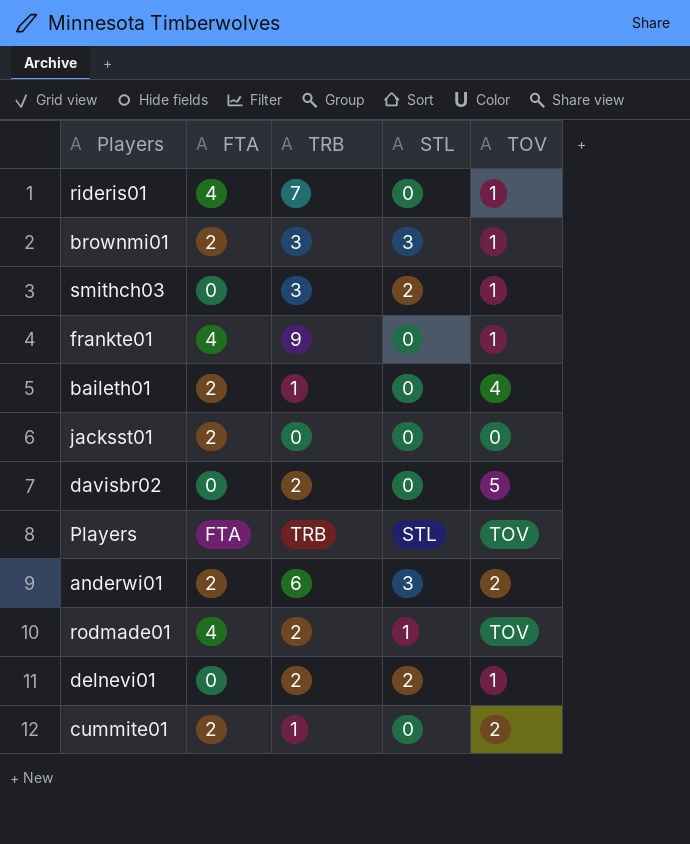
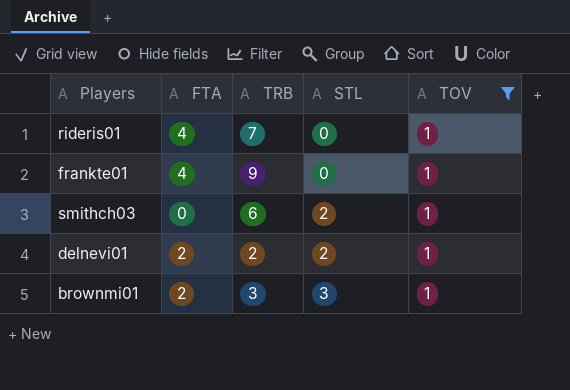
filter: none -> TOV = 1
row order: none -> STL ascending
smithch03 | TRB: 3 -> 6
delnevi01 | FTA: 0 -> 2

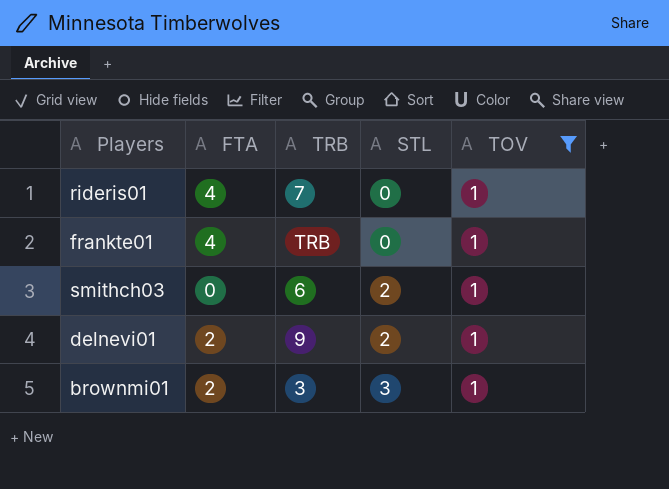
frankte01 | TRB: 9 -> TRB
delnevi01 | TRB: 2 -> 9

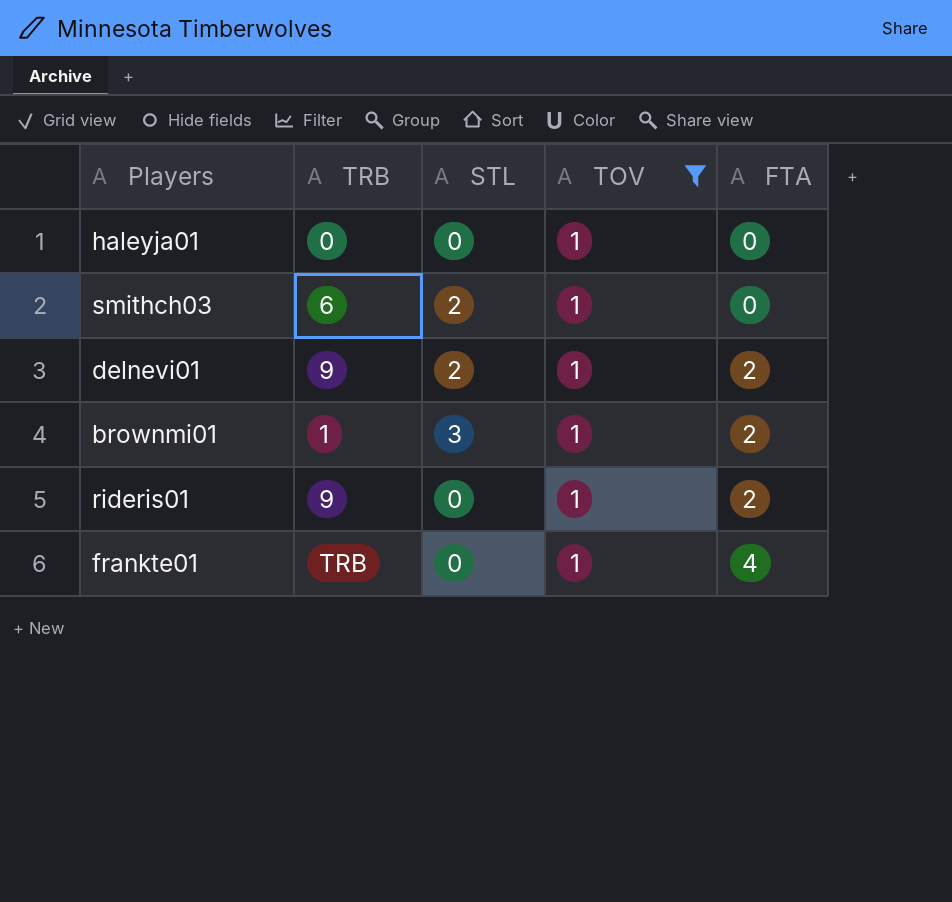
row order: STL ascending -> FTA ascending
column FTA | position: 2 -> 5
row haleyja01: none -> 0 | 0 | 1 | 0
brownmi01 | TRB: 3 -> 1
rideris01 | TRB: 7 -> 9
rideris01 | FTA: 4 -> 2

